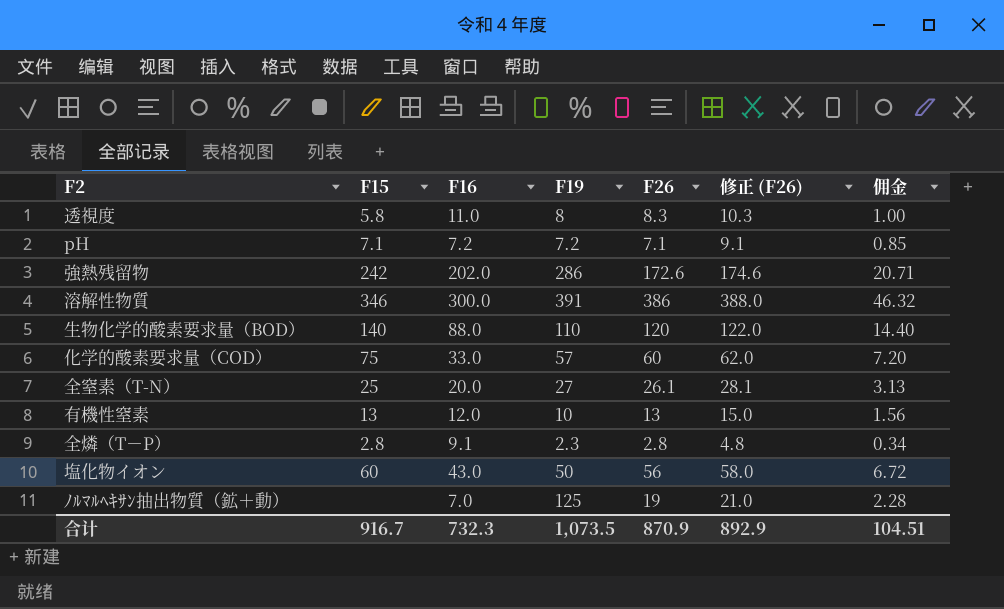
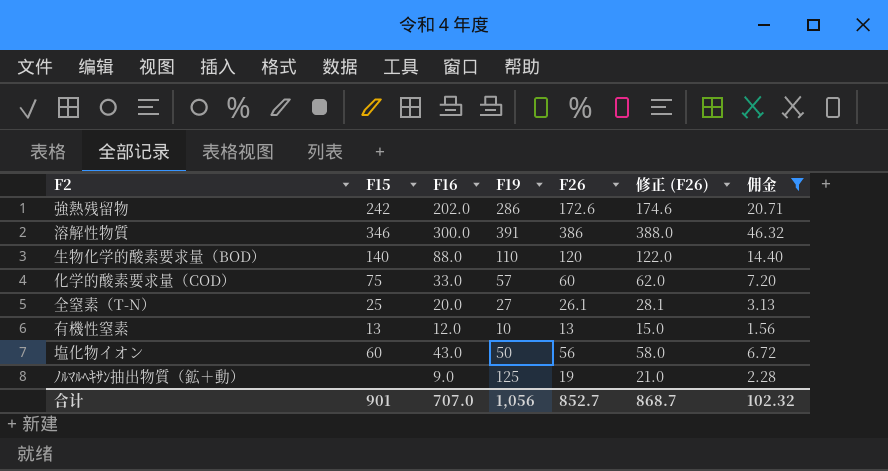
filter: none -> 佣金 >= 1.56
ﾉﾙﾏﾙﾍｷｻﾝ抽出物質（鉱＋動） | F16: 7.0 -> 9.0
合计 | F15: 916.7 -> 901
合计 | F16: 732.3 -> 707.0
合计 | F19: 1,073.5 -> 1,056
合计 | F26: 870.9 -> 852.7
合计 | 修正 (F26): 892.9 -> 868.7
合计 | 佣金: 104.51 -> 102.32

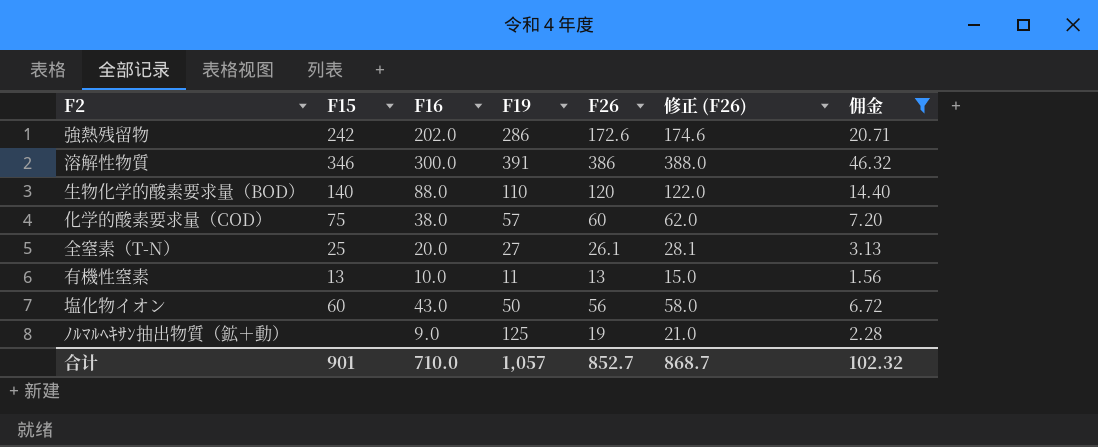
化学的酸素要求量（COD） | F16: 33.0 -> 38.0
有機性窒素 | F16: 12.0 -> 10.0
有機性窒素 | F19: 10 -> 11
合计 | F16: 707.0 -> 710.0
合计 | F19: 1,056 -> 1,057

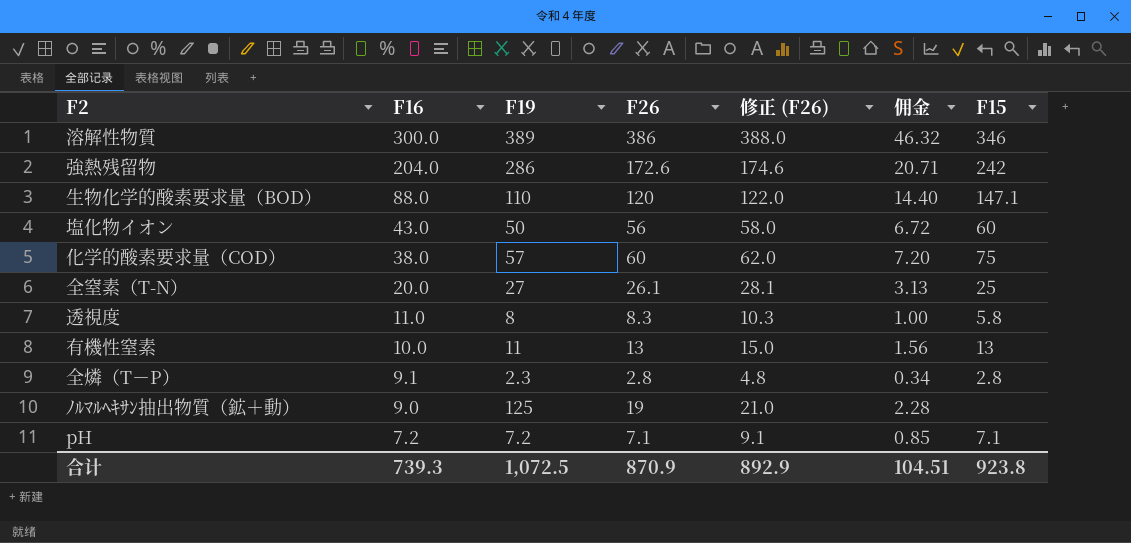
filter: 佣金 >= 1.56 -> none
row order: none -> F16 descending
column F15 | position: 2 -> 7
溶解性物質 | F19: 391 -> 389
強熱残留物 | F16: 202.0 -> 204.0
生物化学的酸素要求量（BOD） | F15: 140 -> 147.1
合计 | F16: 710.0 -> 739.3
合计 | F19: 1,057 -> 1,072.5
合计 | F26: 852.7 -> 870.9
合计 | 修正 (F26): 868.7 -> 892.9
合计 | 佣金: 102.32 -> 104.51
合计 | F15: 901 -> 923.8

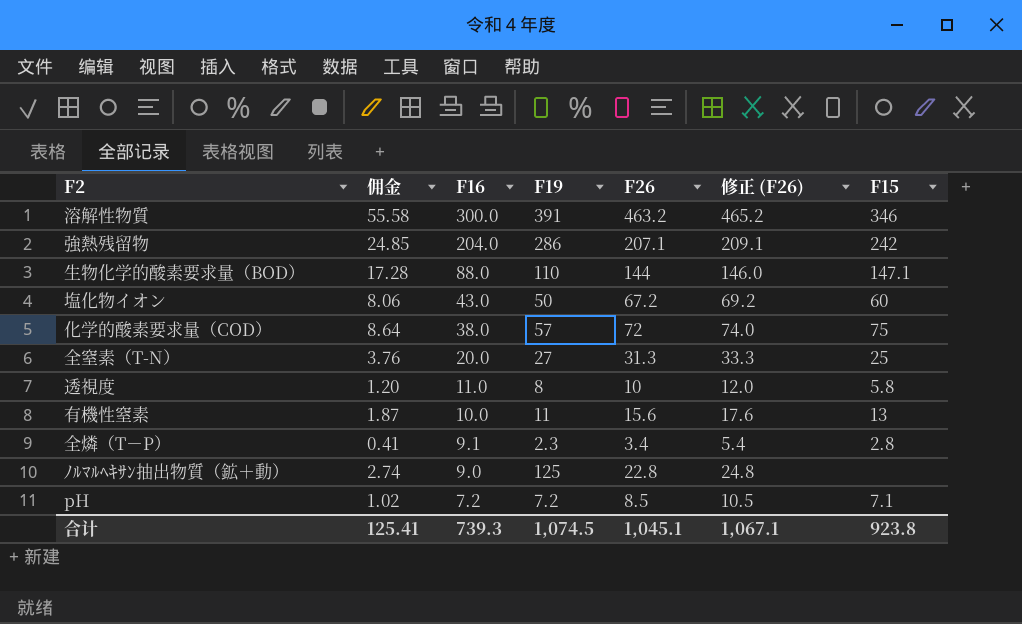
column 佣金 | position: 6 -> 2
溶解性物質 | 佣金: 46.32 -> 55.58
溶解性物質 | F19: 389 -> 391
溶解性物質 | F26: 386 -> 463.2
溶解性物質 | 修正 (F26): 388.0 -> 465.2
強熱残留物 | 佣金: 20.71 -> 24.85
強熱残留物 | F26: 172.6 -> 207.1
強熱残留物 | 修正 (F26): 174.6 -> 209.1
生物化学的酸素要求量（BOD） | 佣金: 14.40 -> 17.28
生物化学的酸素要求量（BOD） | F26: 120 -> 144
生物化学的酸素要求量（BOD） | 修正 (F26): 122.0 -> 146.0
塩化物イオン | 佣金: 6.72 -> 8.06
塩化物イオン | F26: 56 -> 67.2
塩化物イオン | 修正 (F26): 58.0 -> 69.2
化学的酸素要求量（COD） | 佣金: 7.20 -> 8.64
化学的酸素要求量（COD） | F26: 60 -> 72
化学的酸素要求量（COD） | 修正 (F26): 62.0 -> 74.0
全窒素（T-N） | 佣金: 3.13 -> 3.76
全窒素（T-N） | F26: 26.1 -> 31.3
全窒素（T-N） | 修正 (F26): 28.1 -> 33.3
透視度 | 佣金: 1.00 -> 1.20
透視度 | F26: 8.3 -> 10
透視度 | 修正 (F26): 10.3 -> 12.0
有機性窒素 | 佣金: 1.56 -> 1.87
有機性窒素 | F26: 13 -> 15.6
有機性窒素 | 修正 (F26): 15.0 -> 17.6
全燐（T－P） | 佣金: 0.34 -> 0.41
全燐（T－P） | F26: 2.8 -> 3.4
全燐（T－P） | 修正 (F26): 4.8 -> 5.4
ﾉﾙﾏﾙﾍｷｻﾝ抽出物質（鉱＋動） | 佣金: 2.28 -> 2.74
ﾉﾙﾏﾙﾍｷｻﾝ抽出物質（鉱＋動） | F26: 19 -> 22.8
ﾉﾙﾏﾙﾍｷｻﾝ抽出物質（鉱＋動） | 修正 (F26): 21.0 -> 24.8
pH | 佣金: 0.85 -> 1.02
pH | F26: 7.1 -> 8.5
pH | 修正 (F26): 9.1 -> 10.5
合计 | 佣金: 104.51 -> 125.41
合计 | F19: 1,072.5 -> 1,074.5
合计 | F26: 870.9 -> 1,045.1
合计 | 修正 (F26): 892.9 -> 1,067.1

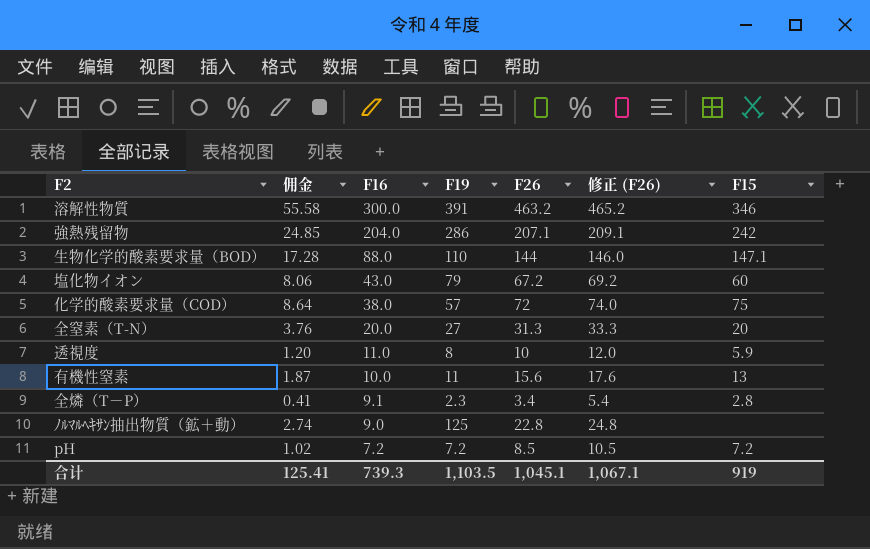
塩化物イオン | F19: 50 -> 79
全窒素（T-N） | F15: 25 -> 20
透視度 | F15: 5.8 -> 5.9
pH | F15: 7.1 -> 7.2
合计 | F19: 1,074.5 -> 1,103.5
合计 | F15: 923.8 -> 919

